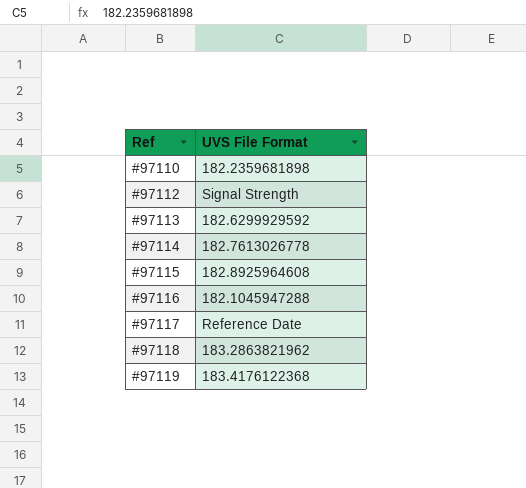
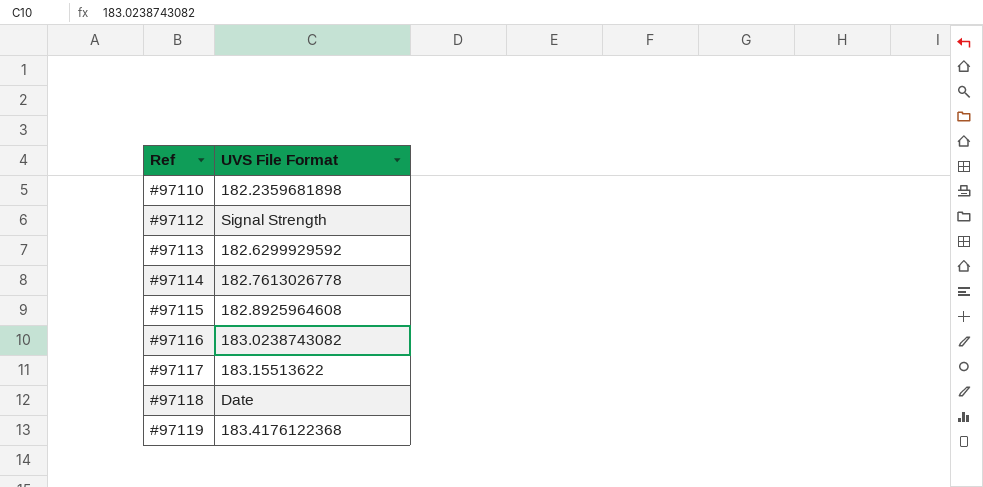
#97116 | UVS File Format: 182.1045947288 -> 183.0238743082
#97117 | UVS File Format: Reference Date -> 183.15513622
#97118 | UVS File Format: 183.2863821962 -> Date

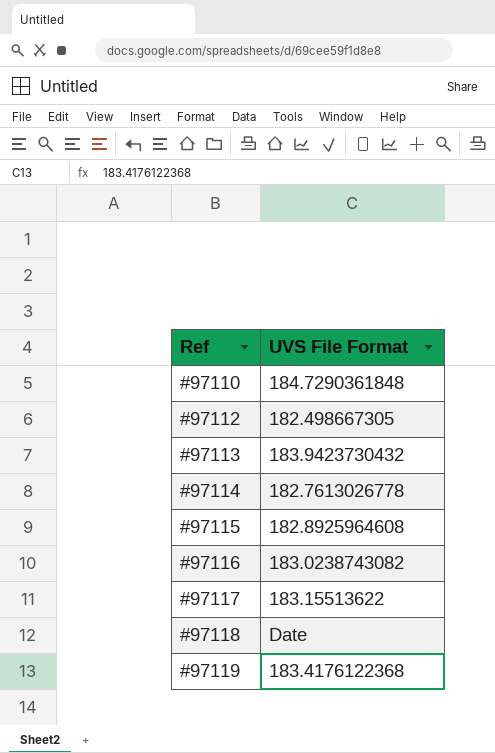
#97110 | UVS File Format: 182.2359681898 -> 184.7290361848
#97112 | UVS File Format: Signal Strength -> 182.498667305
#97113 | UVS File Format: 182.6299929592 -> 183.9423730432

